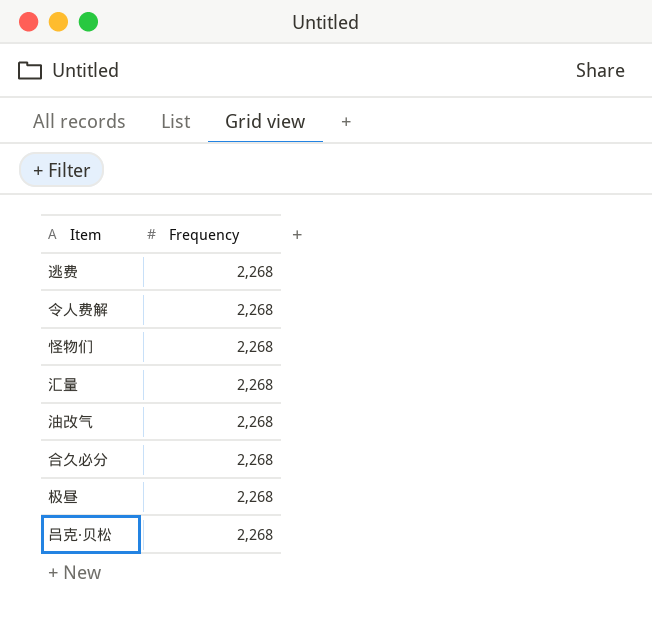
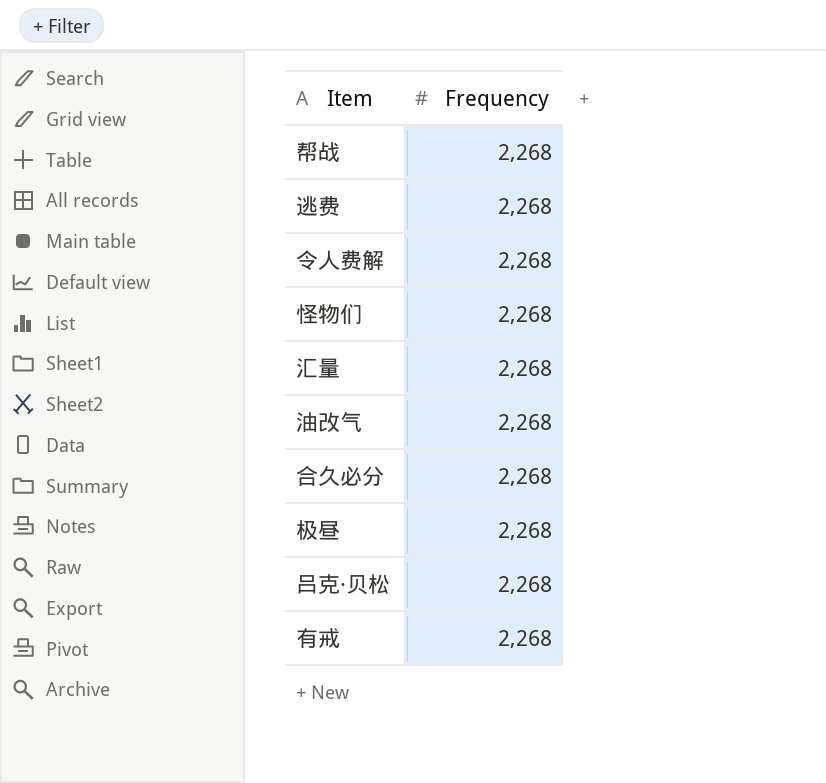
row 帮战: none -> 2,268
row 有戒: none -> 2,268

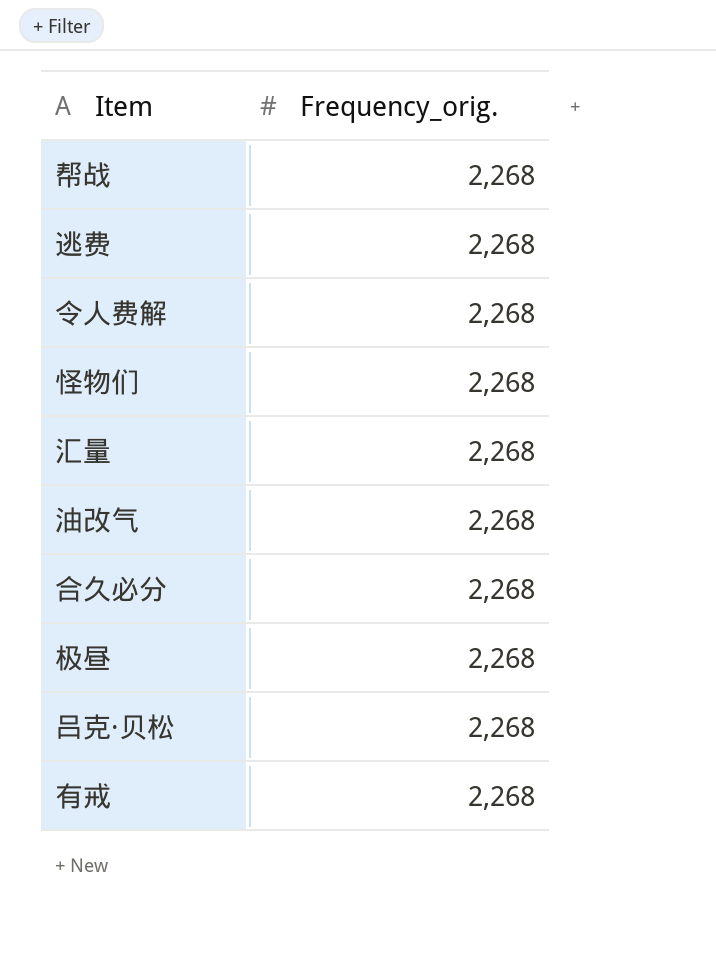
column name: Frequency -> Frequency_orig.

